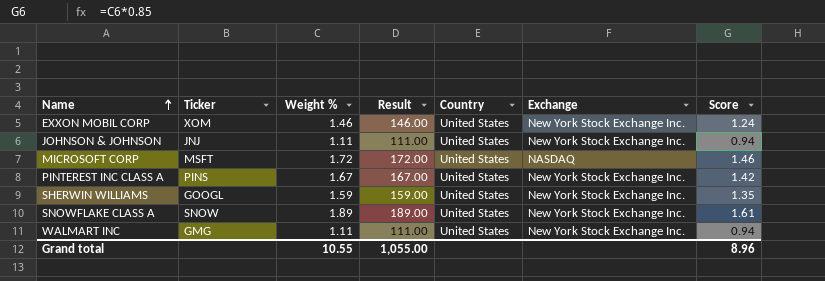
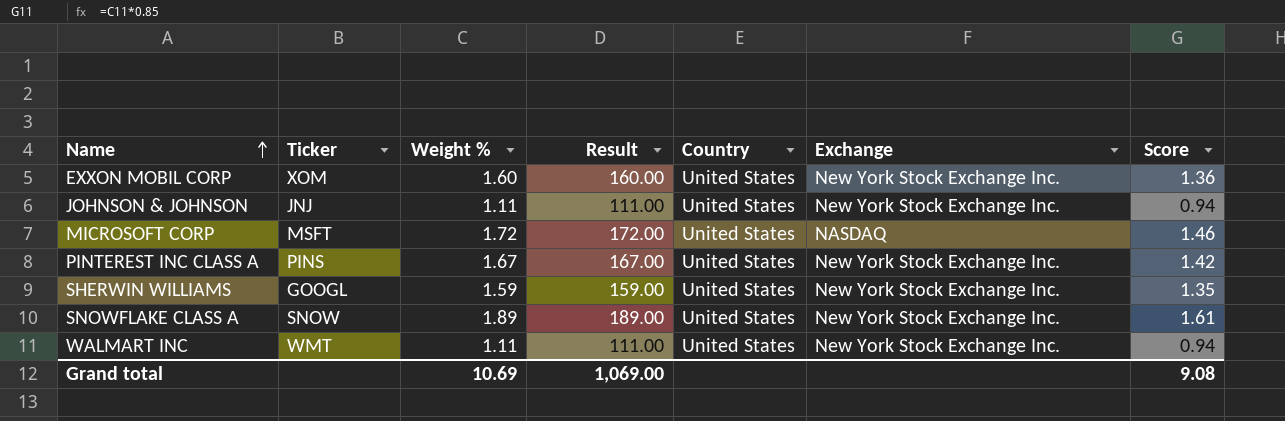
EXXON MOBIL CORP | Weight %: 1.46 -> 1.60
EXXON MOBIL CORP | Result: 146.00 -> 160.00
EXXON MOBIL CORP | Score: 1.24 -> 1.36
WALMART INC | Ticker: GMG -> WMT
Grand total | Weight %: 10.55 -> 10.69
Grand total | Result: 1,055.00 -> 1,069.00
Grand total | Score: 8.96 -> 9.08

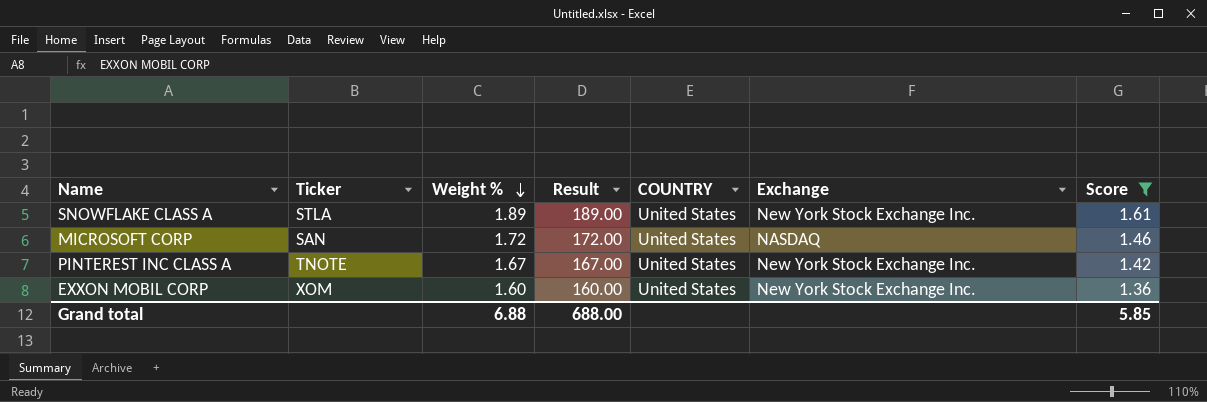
filter: none -> Score >= 1.36
row order: Name ascending -> Weight % descending
column name: Country -> COUNTRY
SNOWFLAKE CLASS A | Ticker: SNOW -> STLA
MICROSOFT CORP | Ticker: MSFT -> SAN
PINTEREST INC CLASS A | Ticker: PINS -> TNOTE
Grand total | Weight %: 10.69 -> 6.88
Grand total | Result: 1,069.00 -> 688.00
Grand total | Score: 9.08 -> 5.85

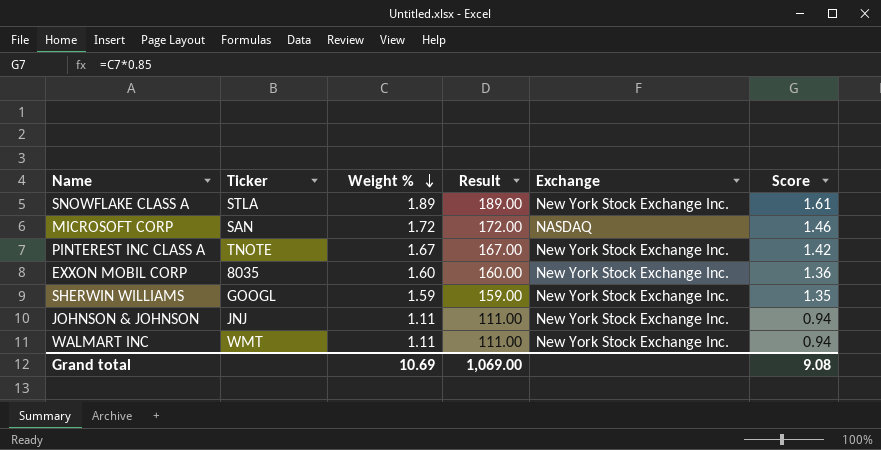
filter: Score >= 1.36 -> none
column COUNTRY | position: 5 -> none
EXXON MOBIL CORP | Ticker: XOM -> 8035
Grand total | Weight %: 6.88 -> 10.69
Grand total | Result: 688.00 -> 1,069.00
Grand total | Score: 5.85 -> 9.08

